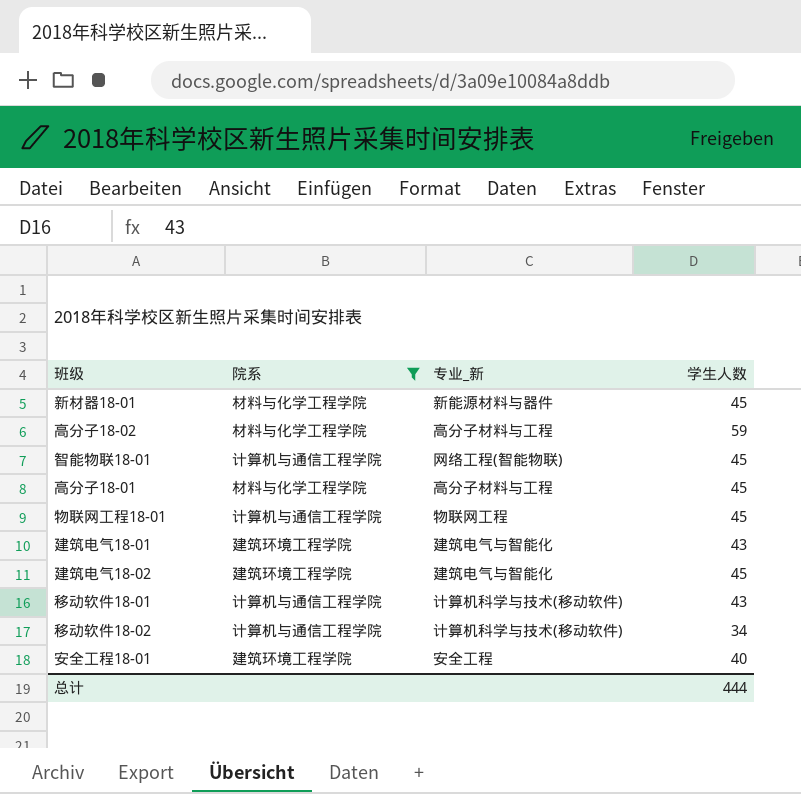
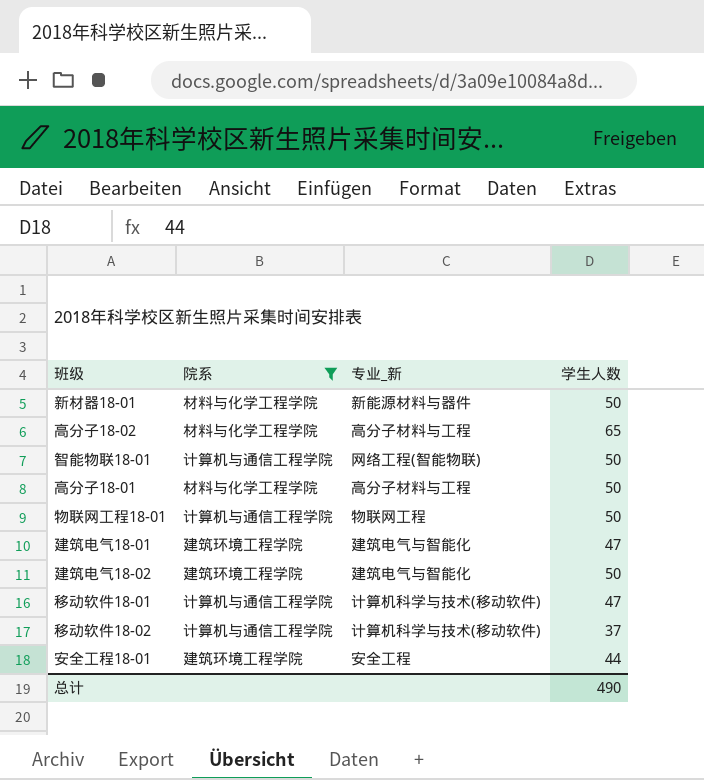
新材器18-01 | 学生人数: 45 -> 50
高分子18-02 | 学生人数: 59 -> 65
智能物联18-01 | 学生人数: 45 -> 50
高分子18-01 | 学生人数: 45 -> 50
物联网工程18-01 | 学生人数: 45 -> 50
建筑电气18-01 | 学生人数: 43 -> 47
建筑电气18-02 | 学生人数: 45 -> 50
移动软件18-01 | 学生人数: 43 -> 47
移动软件18-02 | 学生人数: 34 -> 37
安全工程18-01 | 学生人数: 40 -> 44
总计 | 学生人数: 444 -> 490

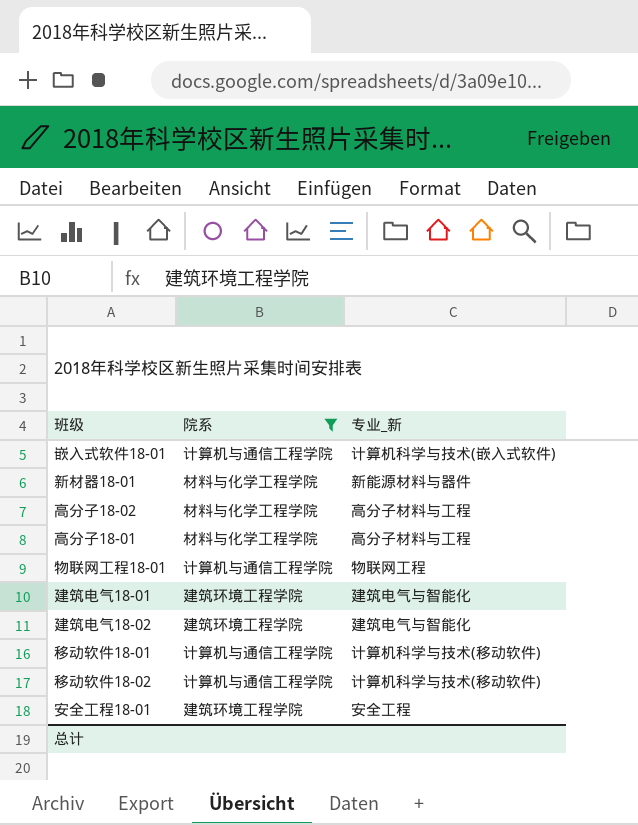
column 学生人数 | position: 4 -> none
row 智能物联18-01: 计算机与通信工程学院 | 网络工程(智能物联) | 50 -> none
row 嵌入式软件18-01: none -> 计算机与通信工程学院 | 计算机科学与技术(嵌入式软件)

